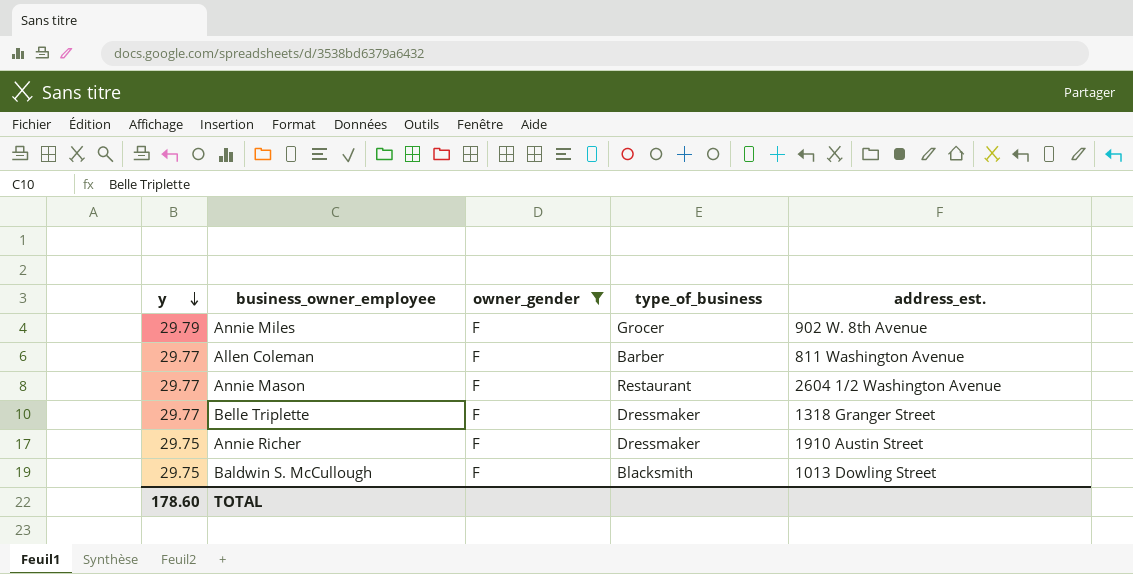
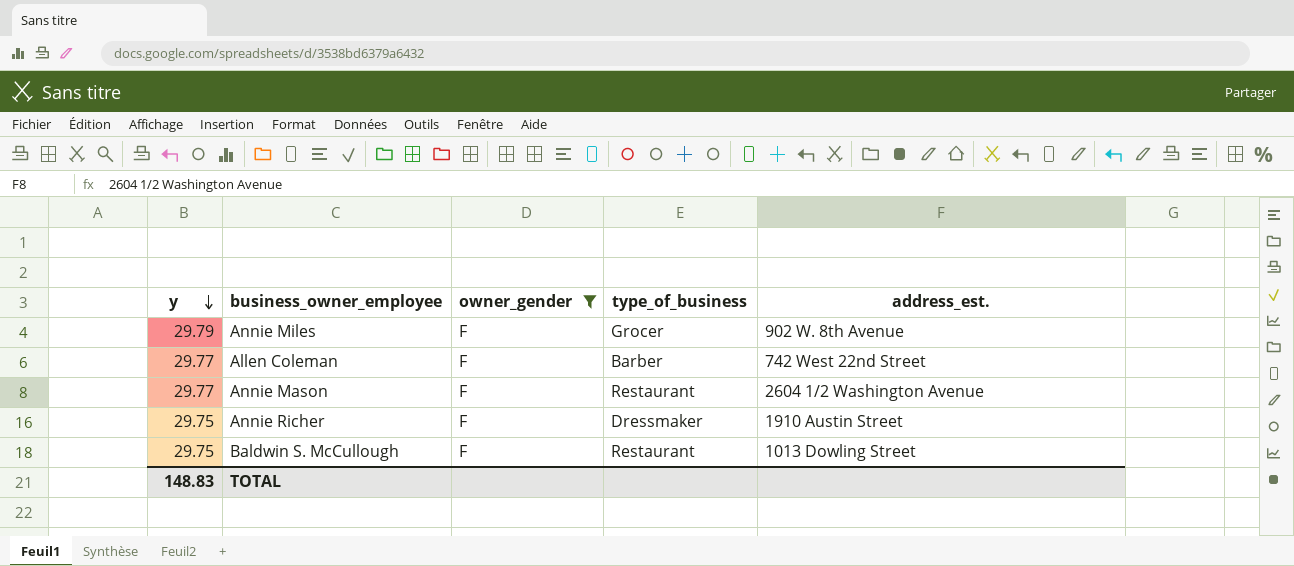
row Belle Triplette: 29.77 | F | Dressmaker | 1318 Granger Street -> none
Allen Coleman | address_est.: 811 Washington Avenue -> 742 West 22nd Street
Baldwin S. McCullough | type_of_business: Blacksmith -> Restaurant
TOTAL | y: 178.60 -> 148.83

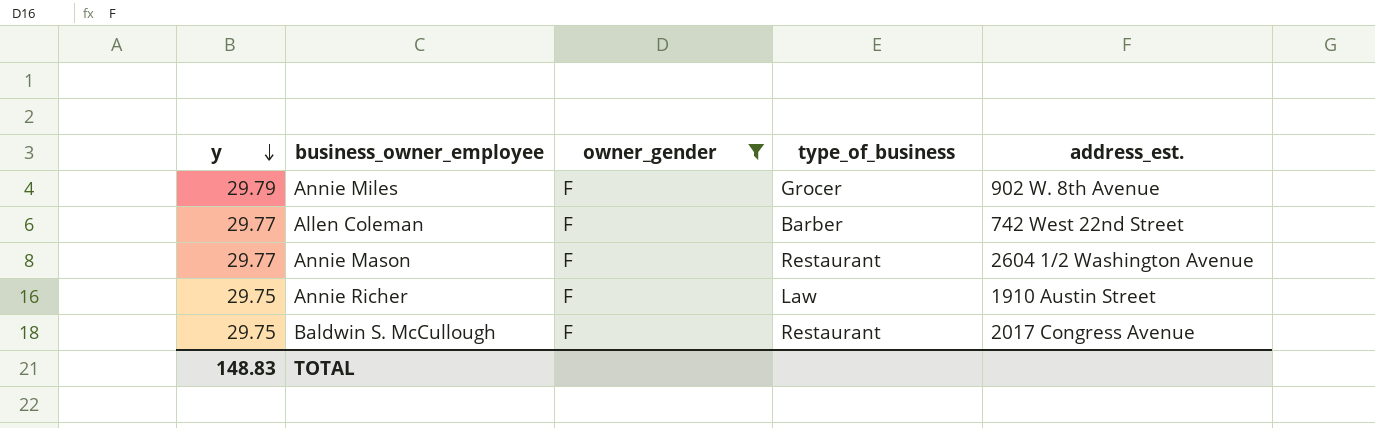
Annie Richer | type_of_business: Dressmaker -> Law
Baldwin S. McCullough | address_est.: 1013 Dowling Street -> 2017 Congress Avenue

